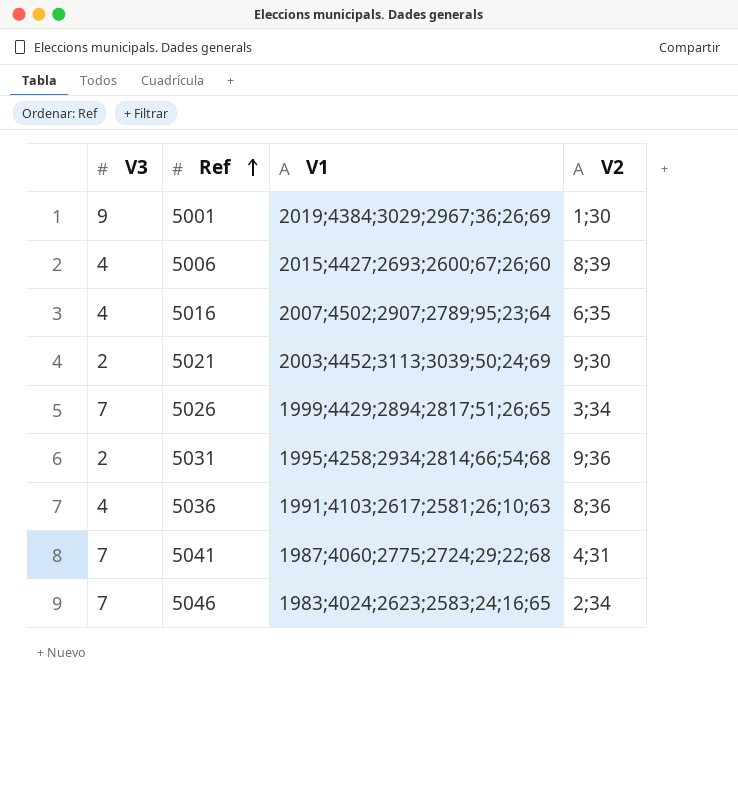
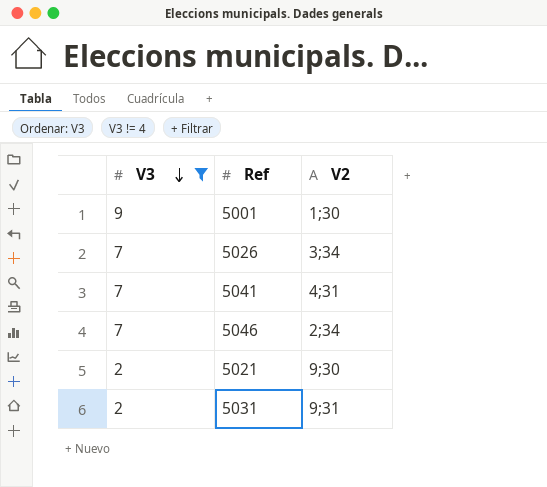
filter: none -> V3 != 4
row order: Ref ascending -> V3 descending
column V1 | position: 3 -> none
5031 | V2: 9;36 -> 9;31

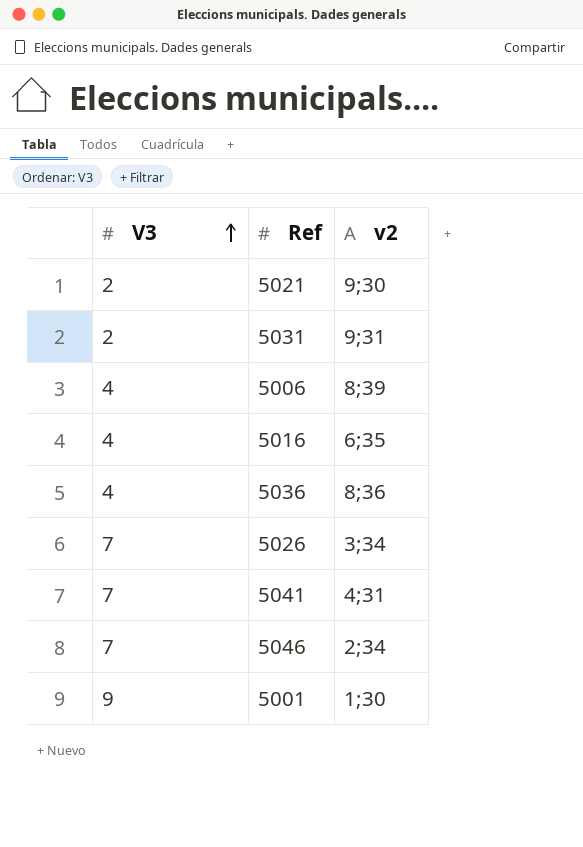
filter: V3 != 4 -> none
row order: V3 descending -> V3 ascending
column name: V2 -> v2

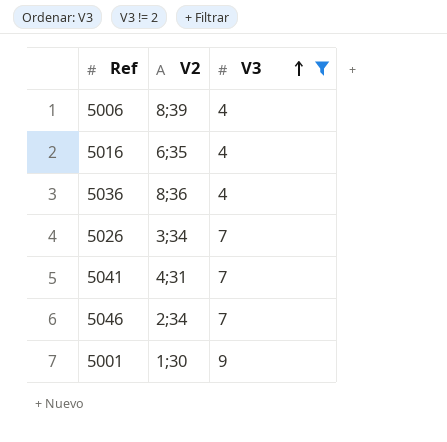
filter: none -> V3 != 2
column name: v2 -> V2
column V3 | position: 1 -> 3

